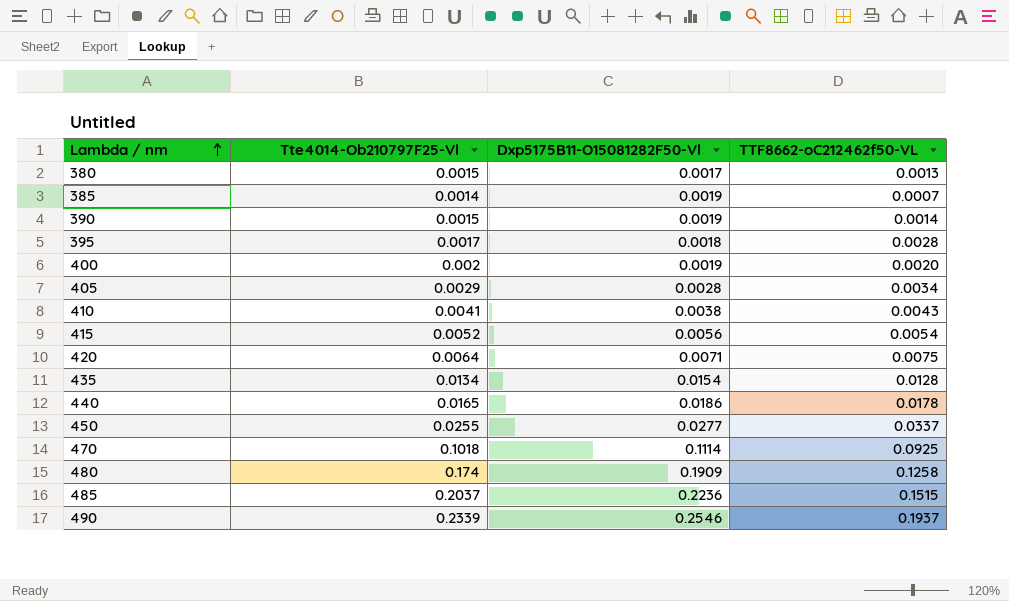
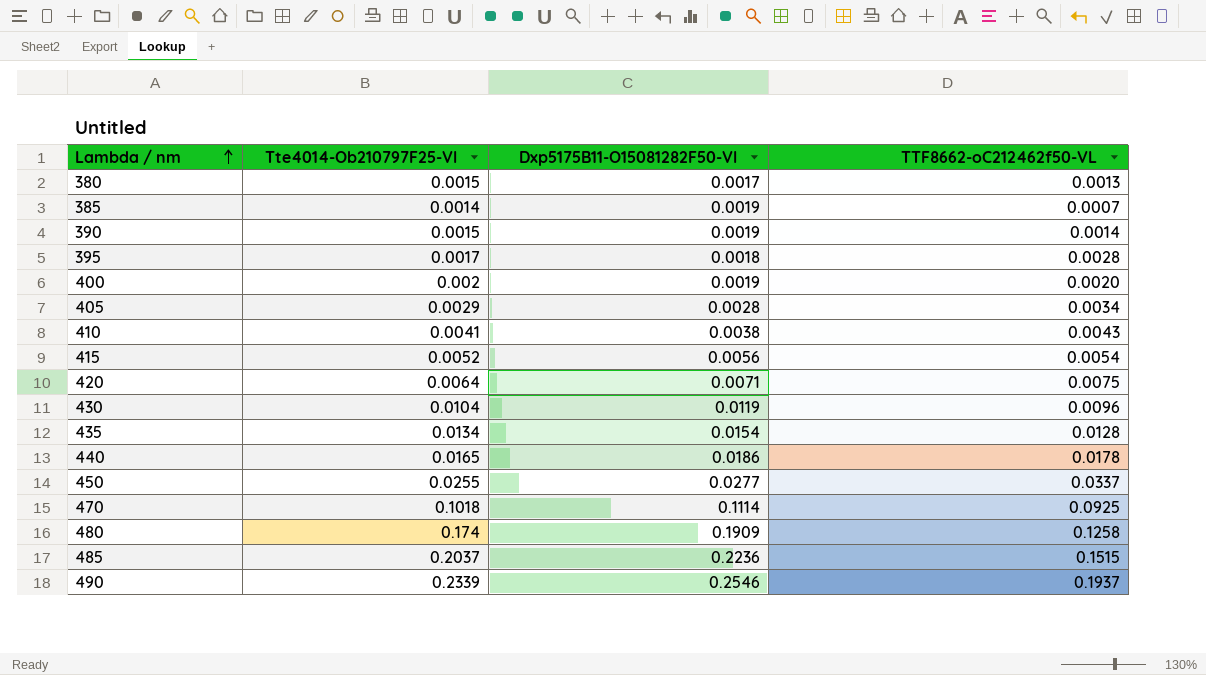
row 430: none -> 0.0104 | 0.0119 | 0.0096

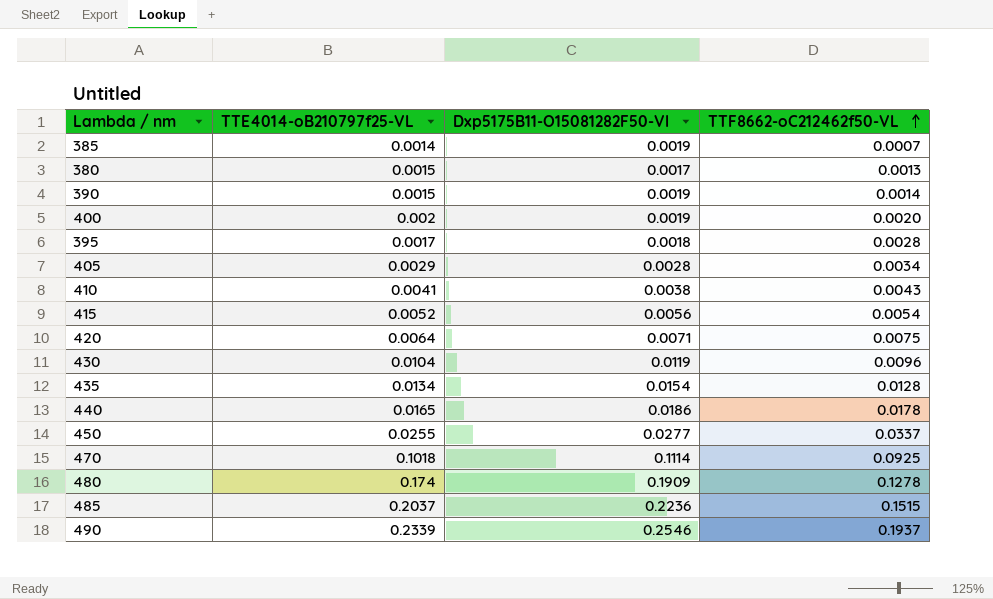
row order: Lambda / nm ascending -> TTF8662-oC212462f50-VL ascending
column name: Tte4014-Ob210797F25-Vl -> TTE4014-oB210797f25-VL
480 | TTF8662-oC212462f50-VL: 0.1258 -> 0.1278

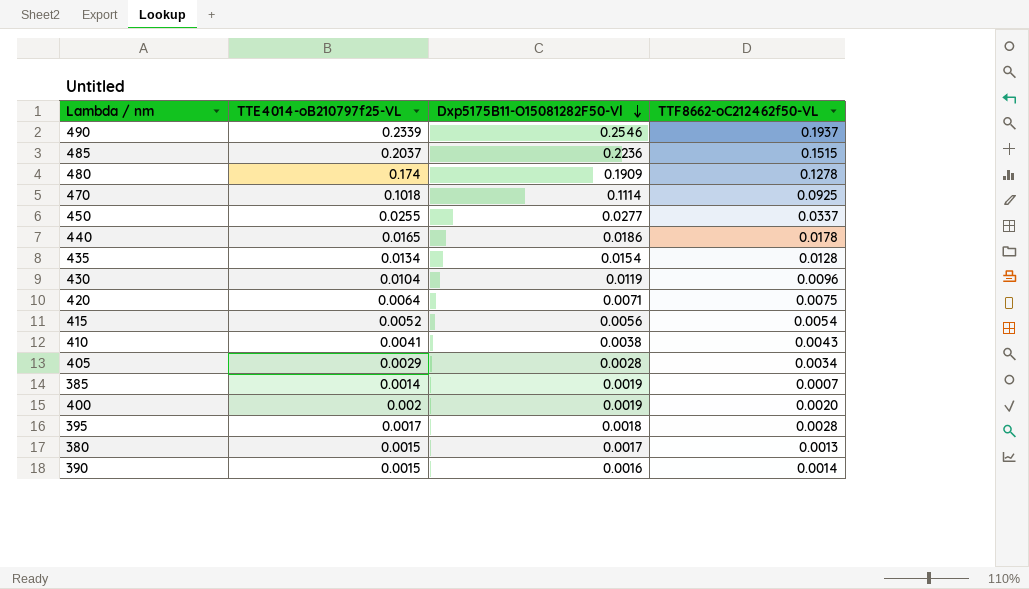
row order: TTF8662-oC212462f50-VL ascending -> Dxp5175B11-O15081282F50-Vl descending
390 | Dxp5175B11-O15081282F50-Vl: 0.0019 -> 0.0016

